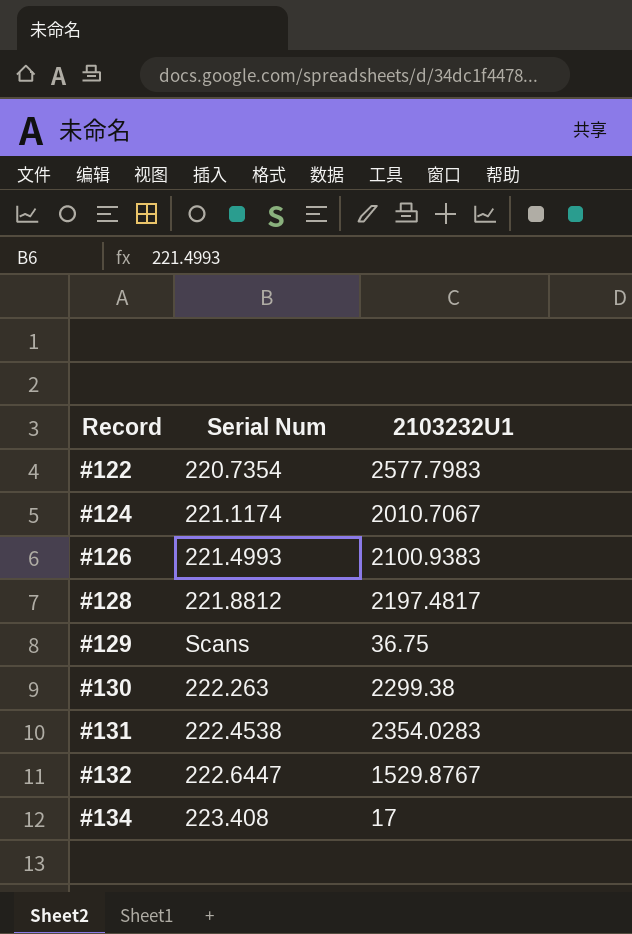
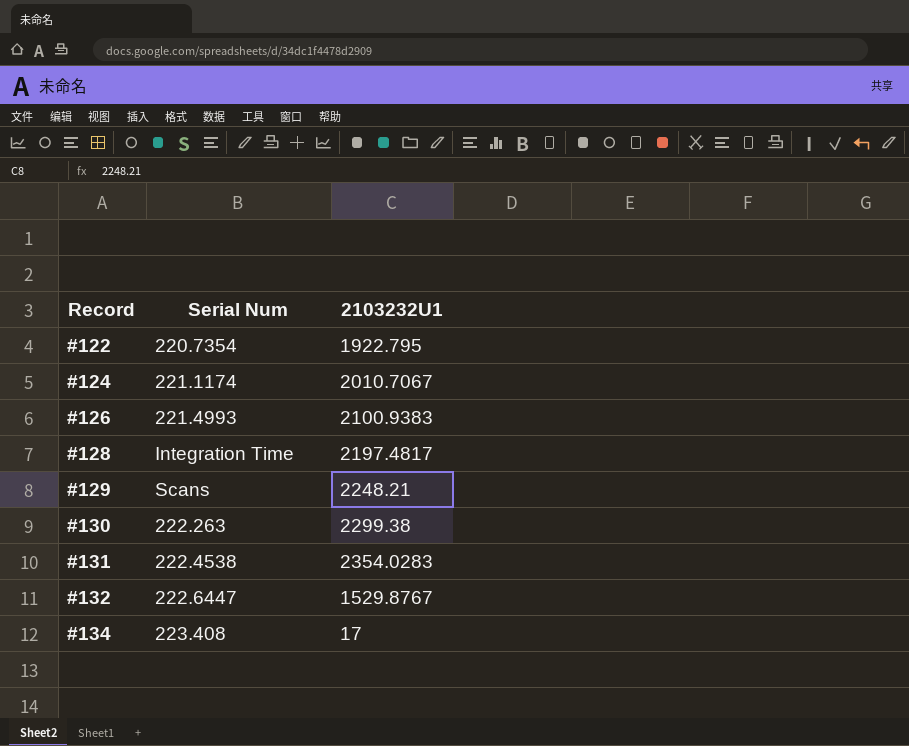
#122 | 2103232U1: 2577.7983 -> 1922.795
#128 | Serial Num: 221.8812 -> Integration Time
#129 | 2103232U1: 36.75 -> 2248.21

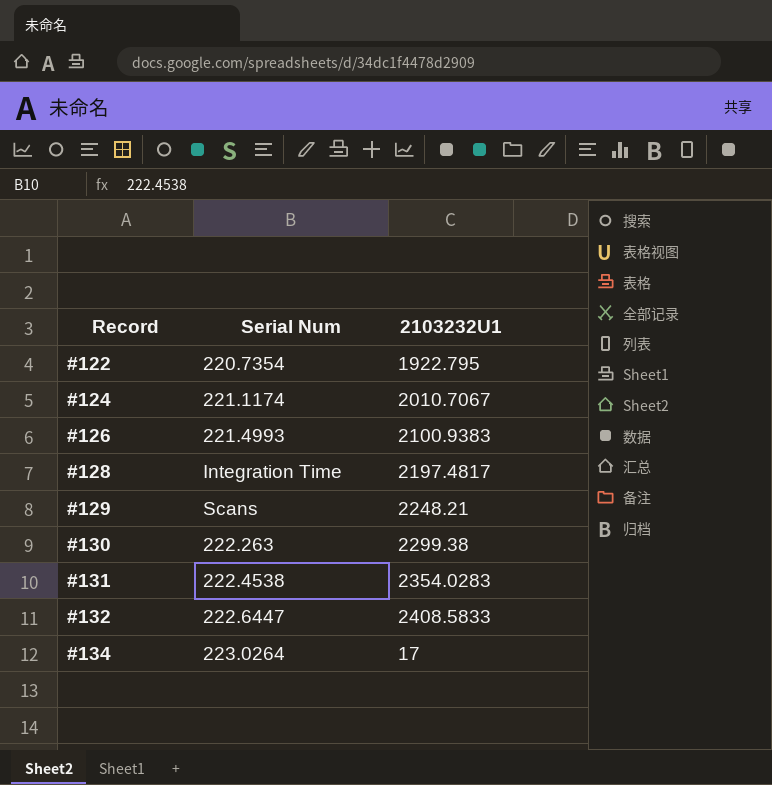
#132 | 2103232U1: 1529.8767 -> 2408.5833
#134 | Serial Num: 223.408 -> 223.0264

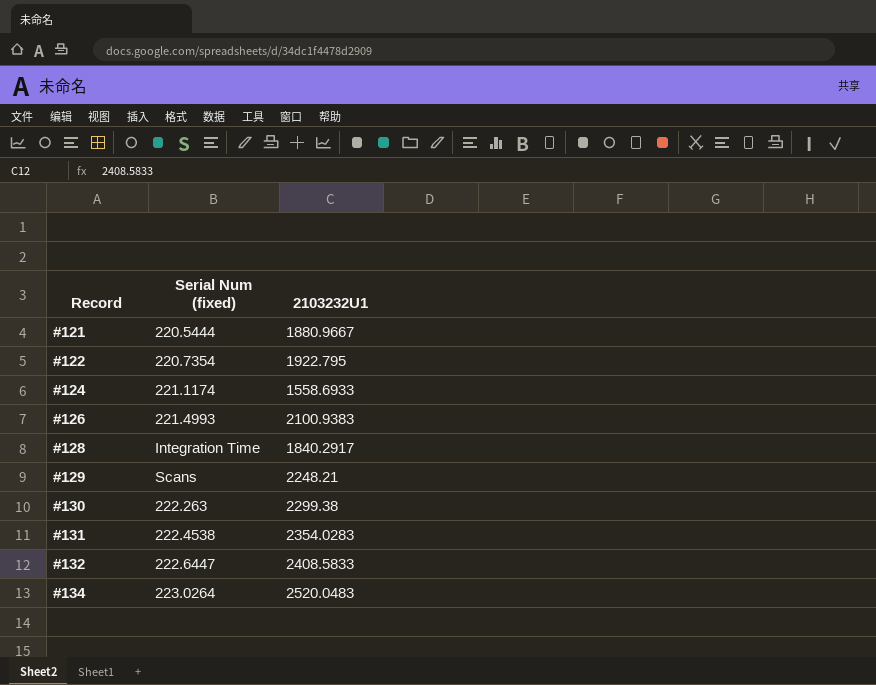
column name: Serial Num -> Serial Num (fixed)
row #121: none -> 220.5444 | 1880.9667
#124 | 2103232U1: 2010.7067 -> 1558.6933
#128 | 2103232U1: 2197.4817 -> 1840.2917
#134 | 2103232U1: 17 -> 2520.0483

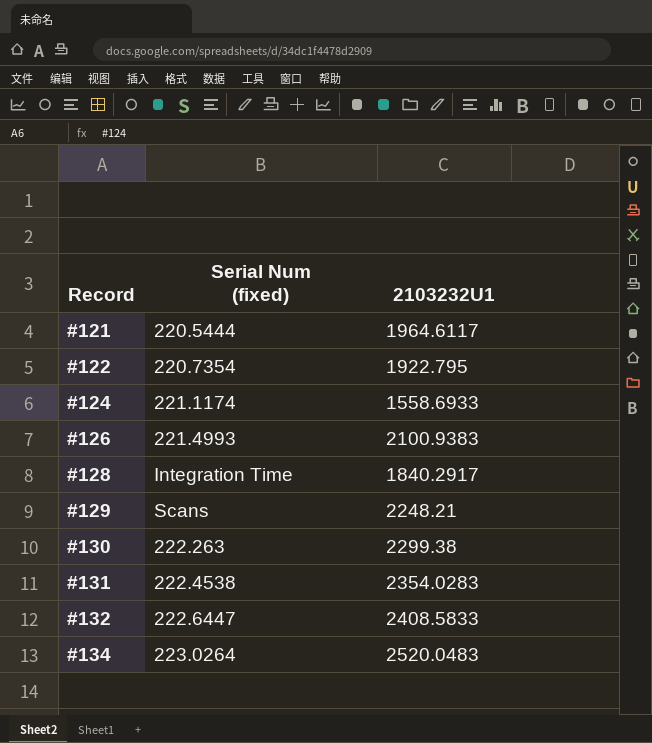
#121 | 2103232U1: 1880.9667 -> 1964.6117

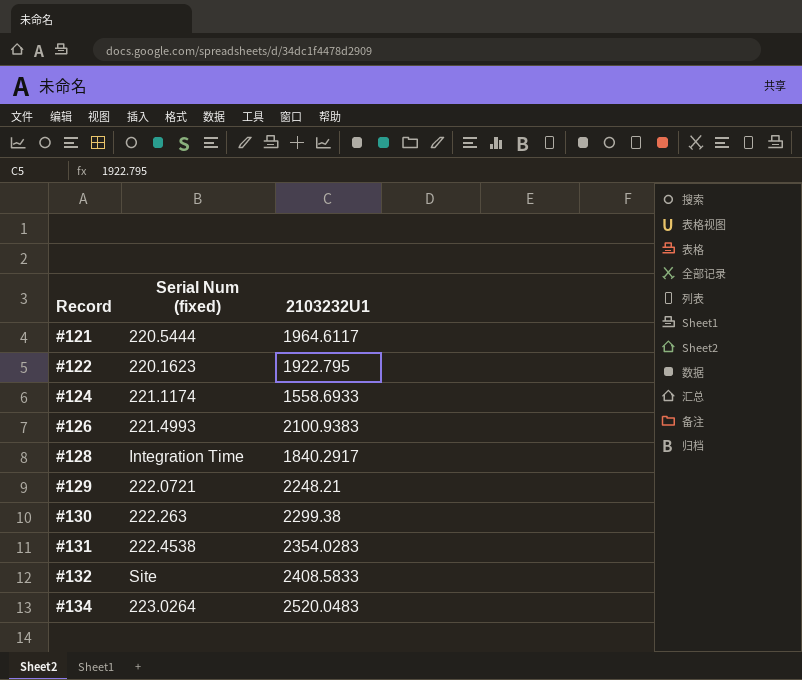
#122 | Serial Num (fixed): 220.7354 -> 220.1623
#129 | Serial Num (fixed): Scans -> 222.0721
#132 | Serial Num (fixed): 222.6447 -> Site

